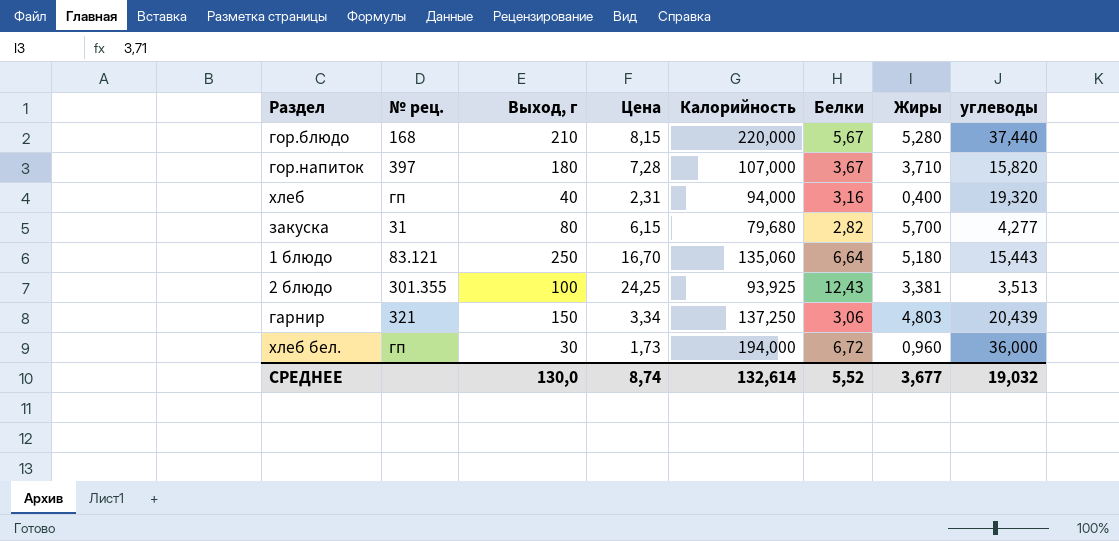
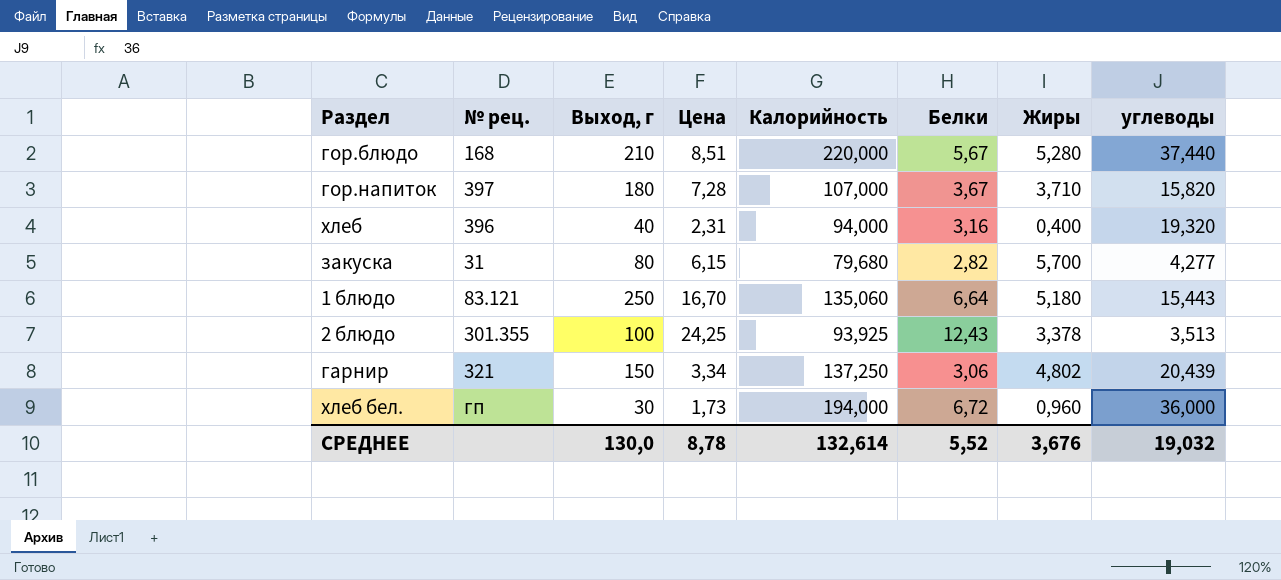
гор.блюдо | Цена: 8,15 -> 8,51
хлеб | № рец.: гп -> 396
2 блюдо | Жиры: 3,381 -> 3,378
гарнир | Жиры: 4,803 -> 4,802
СРЕДНЕЕ | Цена: 8,74 -> 8,78
СРЕДНЕЕ | Жиры: 3,677 -> 3,676

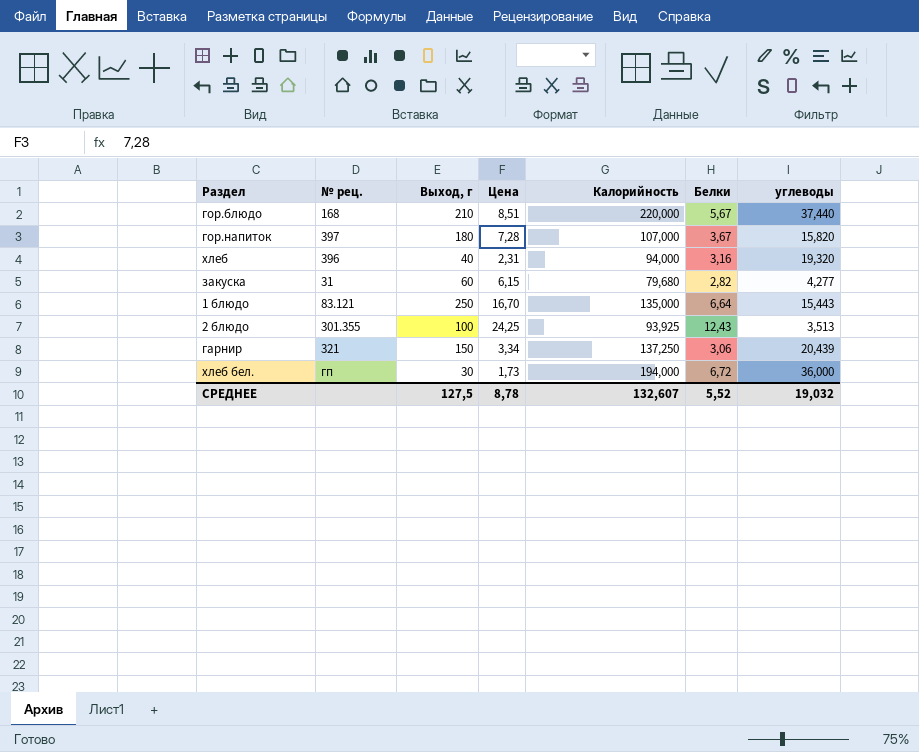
column Жиры | position: 7 -> none
закуска | Выход, г: 80 -> 60
1 блюдо | Калорийность: 135,060 -> 135,000
СРЕДНЕЕ | Выход, г: 130,0 -> 127,5
СРЕДНЕЕ | Калорийность: 132,614 -> 132,607

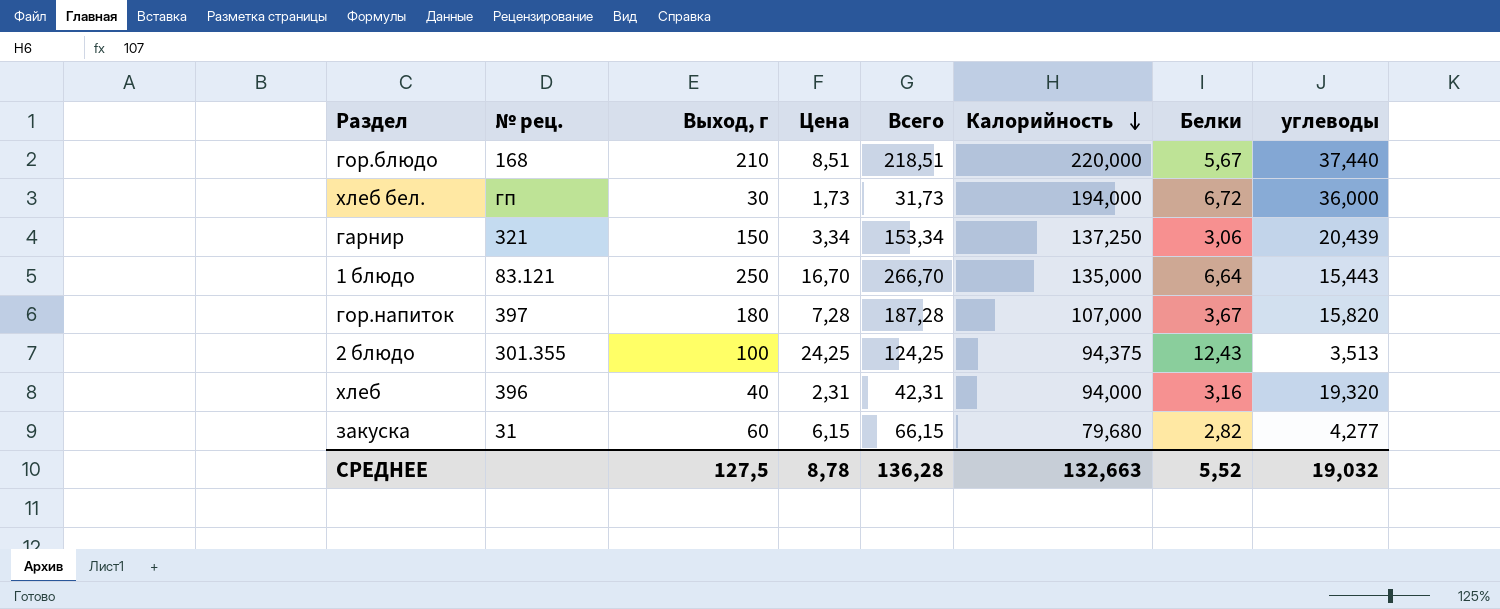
row order: none -> Калорийность descending
column Всего | formula: none -> [Выход, г] + [Цена]
2 блюдо | Калорийность: 93,925 -> 94,375
СРЕДНЕЕ | Калорийность: 132,607 -> 132,663

